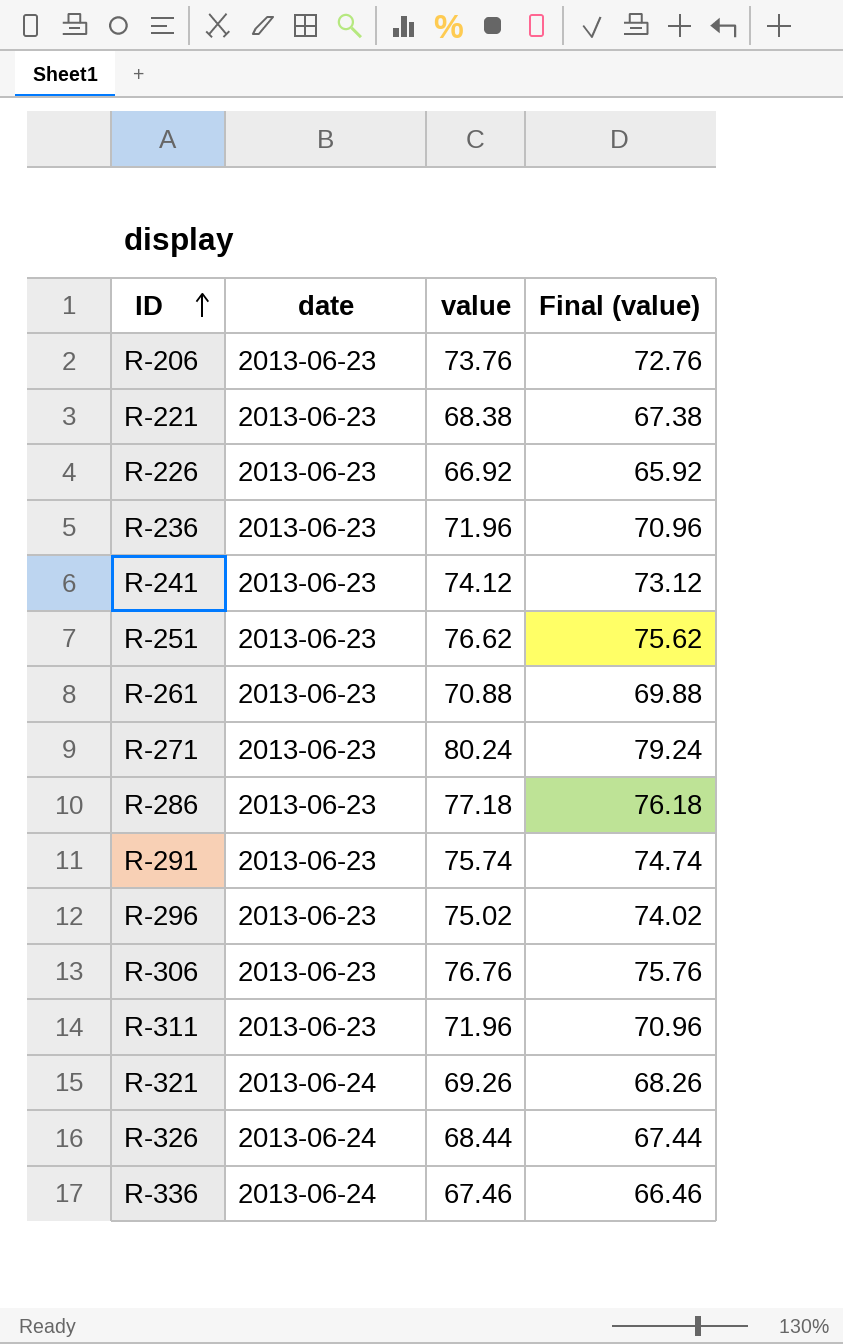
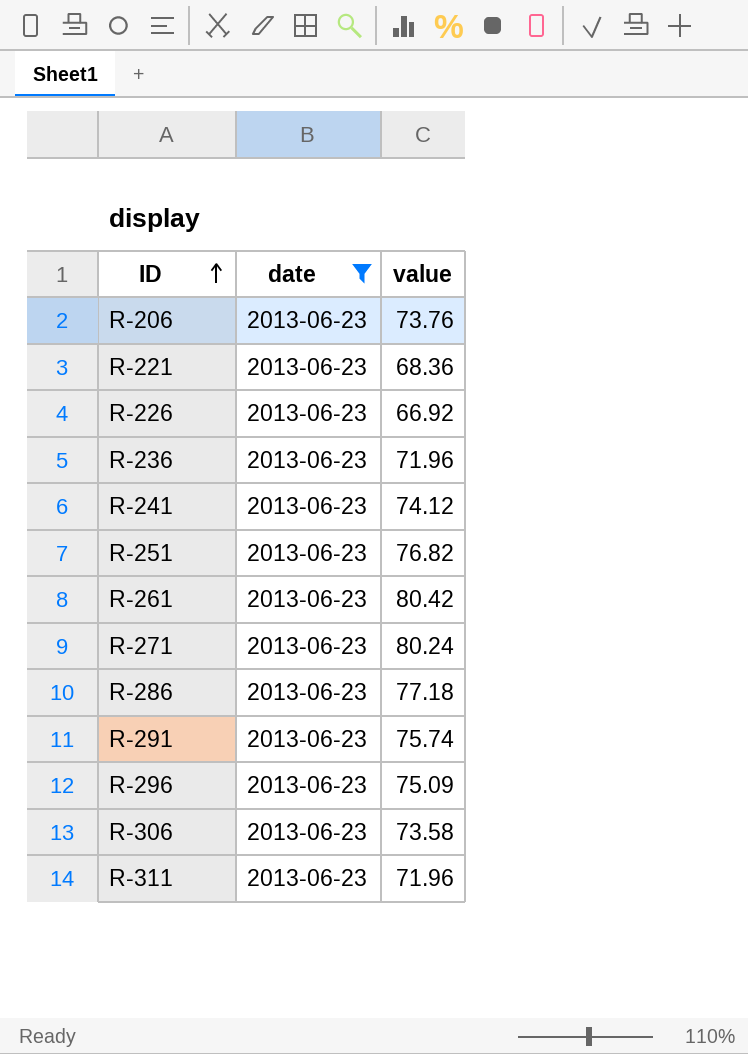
filter: none -> date = 2013-06-23
column Final (value) | formula: [value] - 1 -> none
R-221 | value: 68.38 -> 68.36
R-251 | value: 76.62 -> 76.82
R-261 | value: 70.88 -> 80.42
R-296 | value: 75.02 -> 75.09
R-306 | value: 76.76 -> 73.58

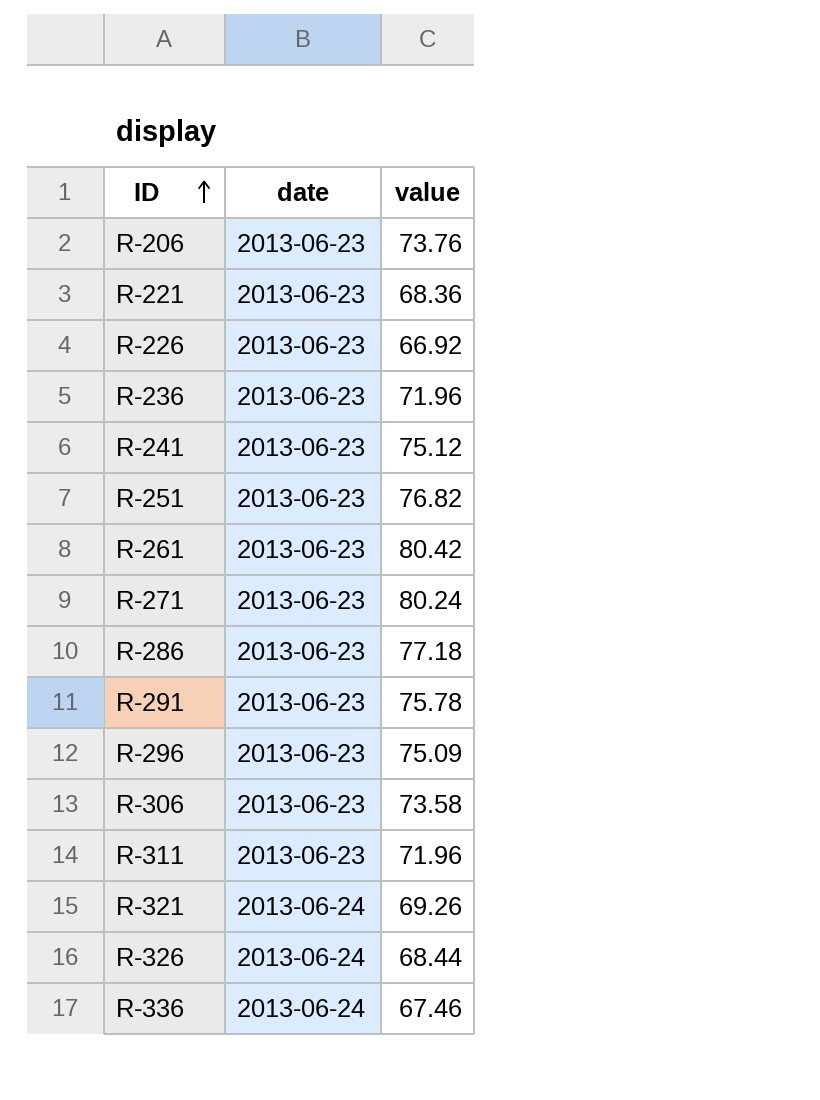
filter: date = 2013-06-23 -> none
R-241 | value: 74.12 -> 75.12
R-291 | value: 75.74 -> 75.78

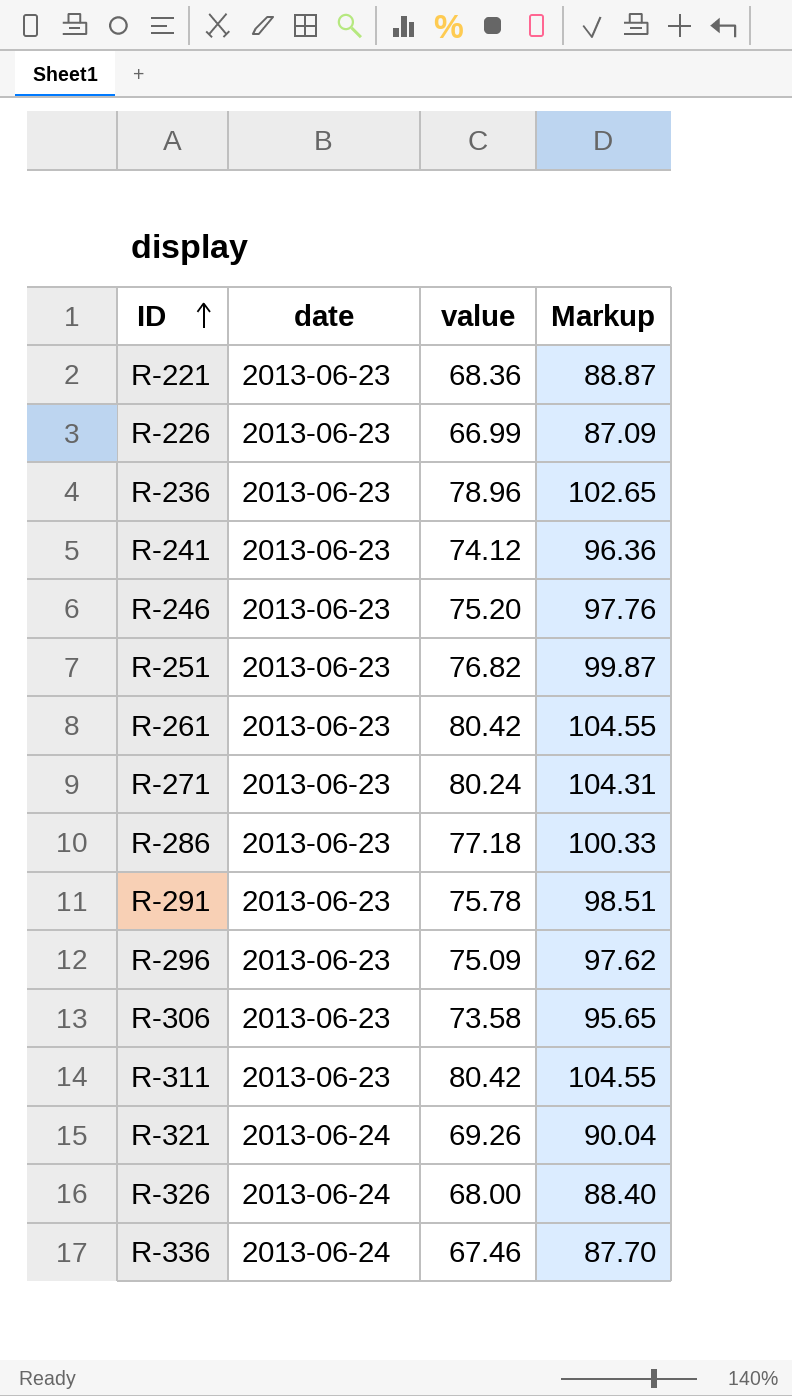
column Markup | formula: none -> [value] * 1.3
row R-206: 2013-06-23 | 73.76 -> none
R-226 | value: 66.92 -> 66.99
R-236 | value: 71.96 -> 78.96
R-241 | value: 75.12 -> 74.12
row R-246: none -> 2013-06-23 | 75.20 | 97.76
R-311 | value: 71.96 -> 80.42
R-326 | value: 68.44 -> 68.00

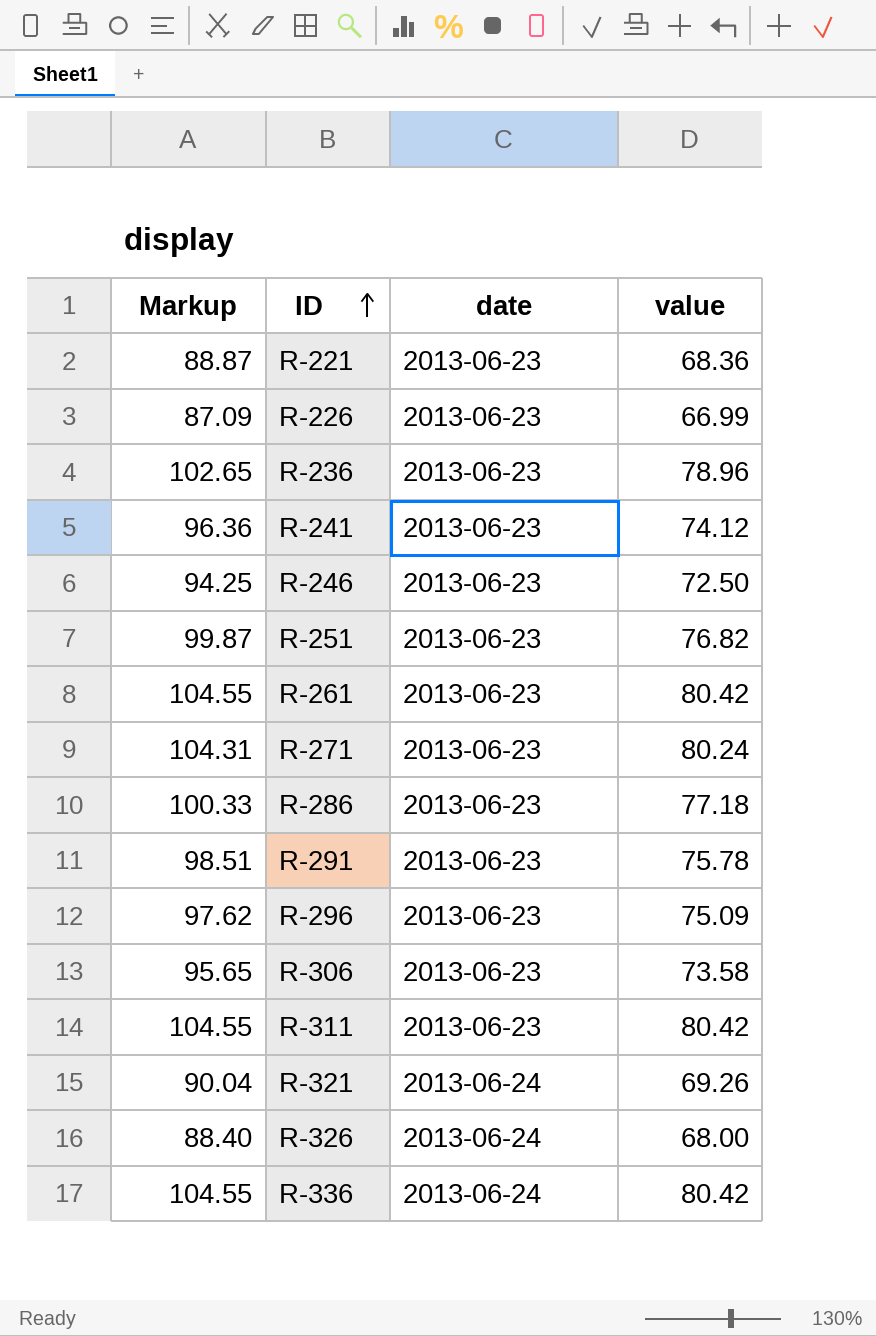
column Markup | position: 4 -> 1
R-246 | Markup: 97.76 -> 94.25
R-246 | value: 75.20 -> 72.50
R-336 | Markup: 87.70 -> 104.55
R-336 | value: 67.46 -> 80.42

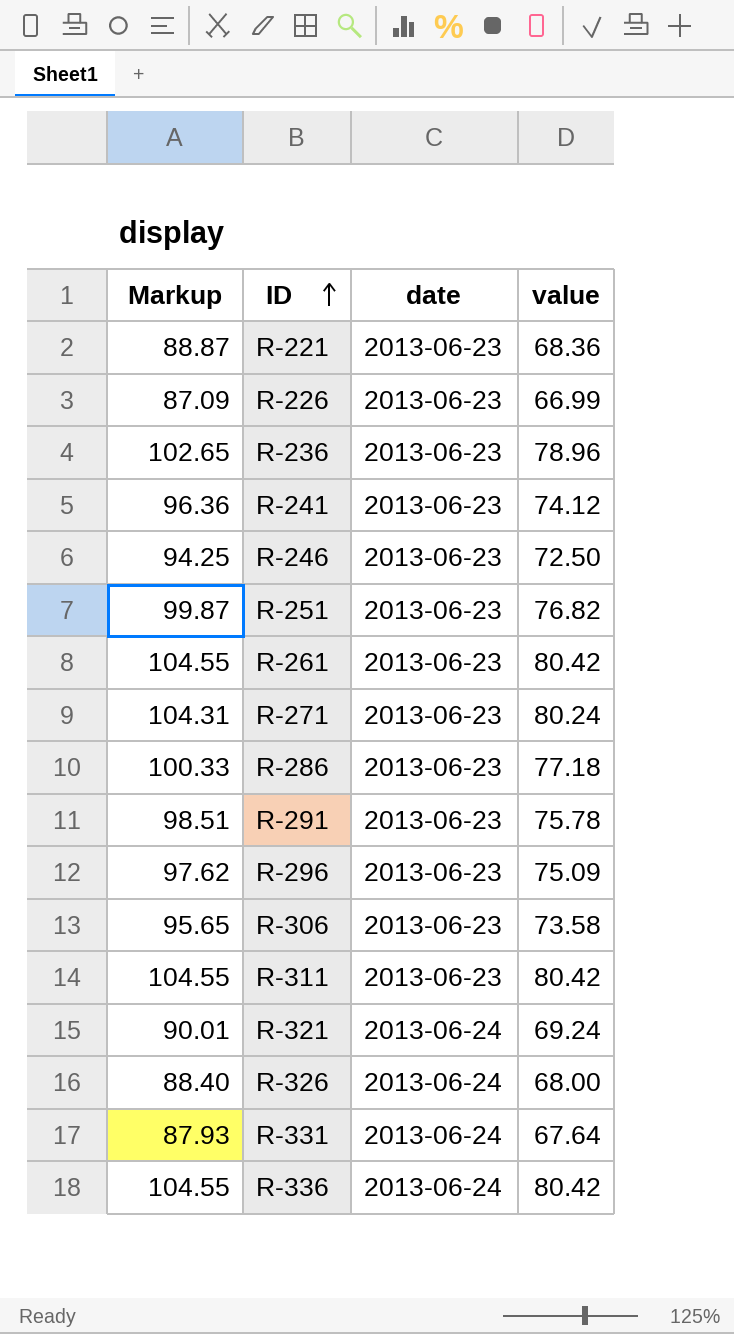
R-321 | Markup: 90.04 -> 90.01
R-321 | value: 69.26 -> 69.24
row R-331: none -> 87.93 | 2013-06-24 | 67.64

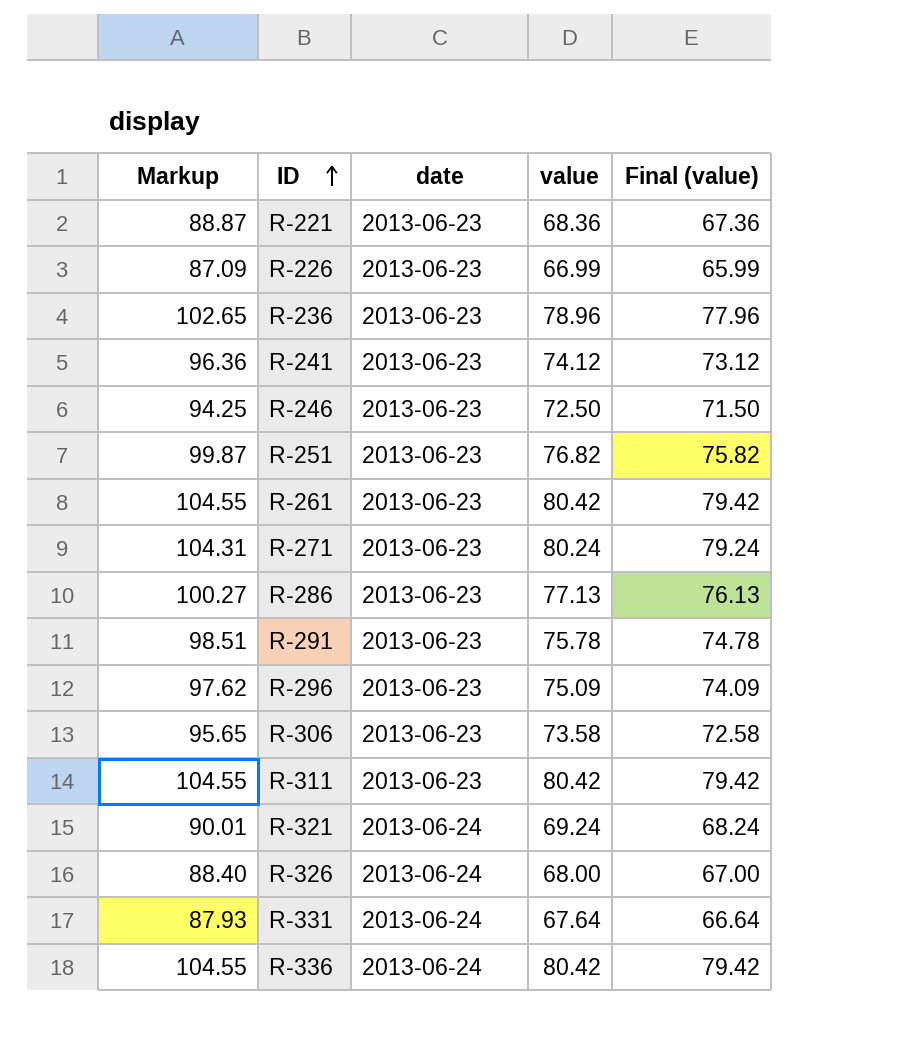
column Final (value) | formula: none -> [value] - 1
R-286 | Markup: 100.33 -> 100.27
R-286 | value: 77.18 -> 77.13

